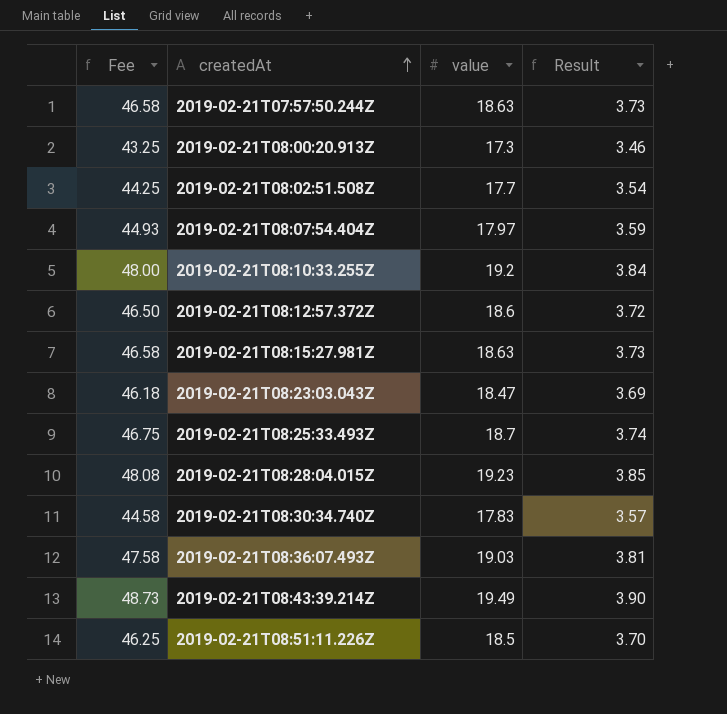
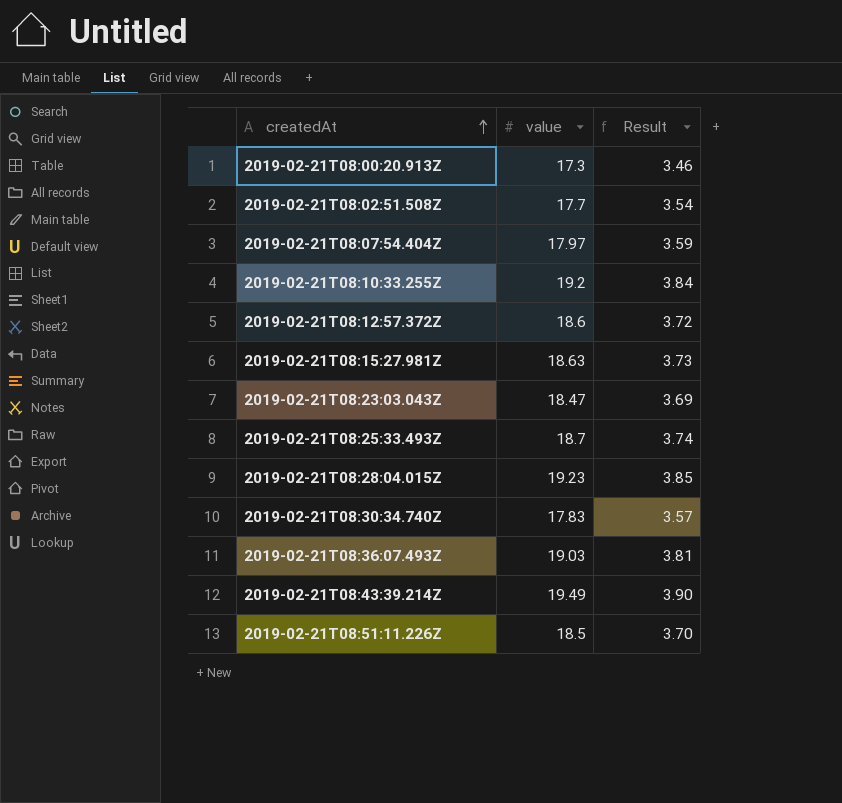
column Fee | formula: [value] * 2.5 -> none
row 2019-02-21T07:57:50.244Z: 46.58 | 18.63 | 3.73 -> none

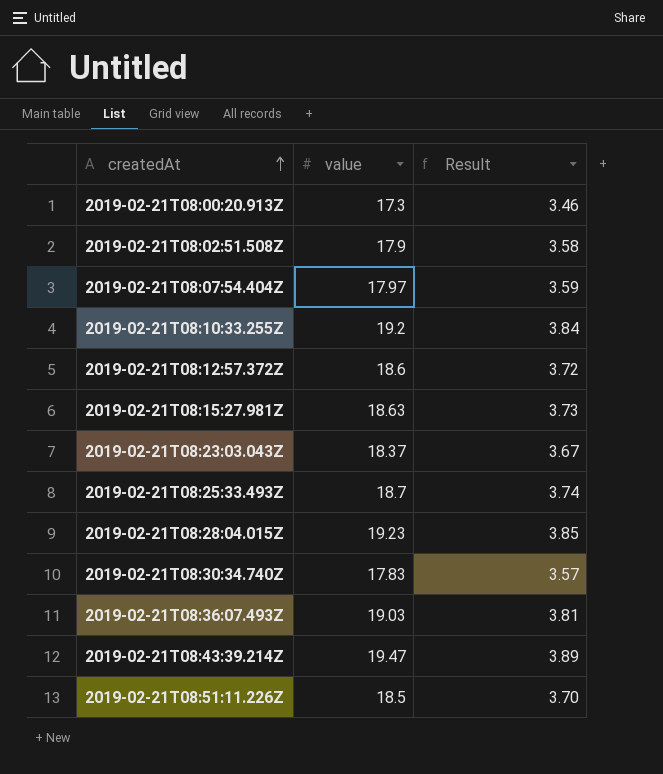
2019-02-21T08:02:51.508Z | value: 17.7 -> 17.9
2019-02-21T08:02:51.508Z | Result: 3.54 -> 3.58
2019-02-21T08:23:03.043Z | value: 18.47 -> 18.37
2019-02-21T08:23:03.043Z | Result: 3.69 -> 3.67
2019-02-21T08:43:39.214Z | value: 19.49 -> 19.47
2019-02-21T08:43:39.214Z | Result: 3.90 -> 3.89

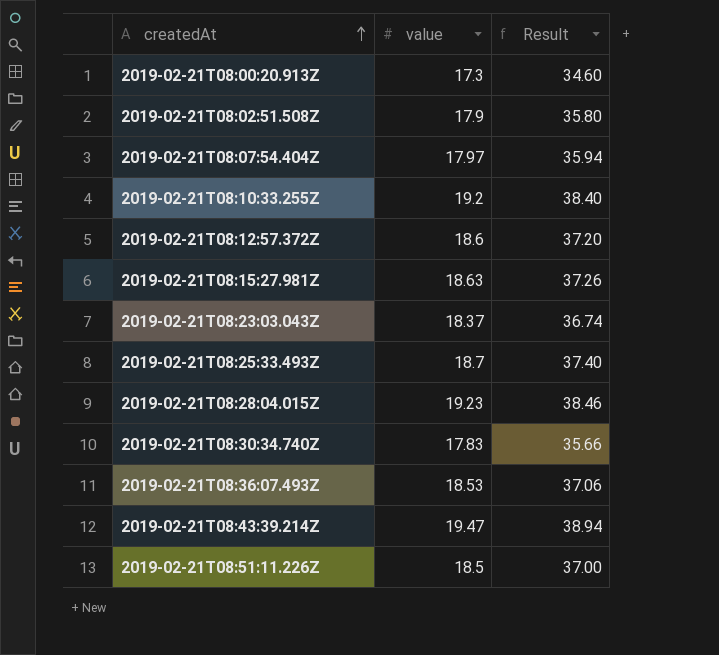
column Result | formula: [value] * 0.2 -> [value] * 2
2019-02-21T08:36:07.493Z | value: 19.03 -> 18.53

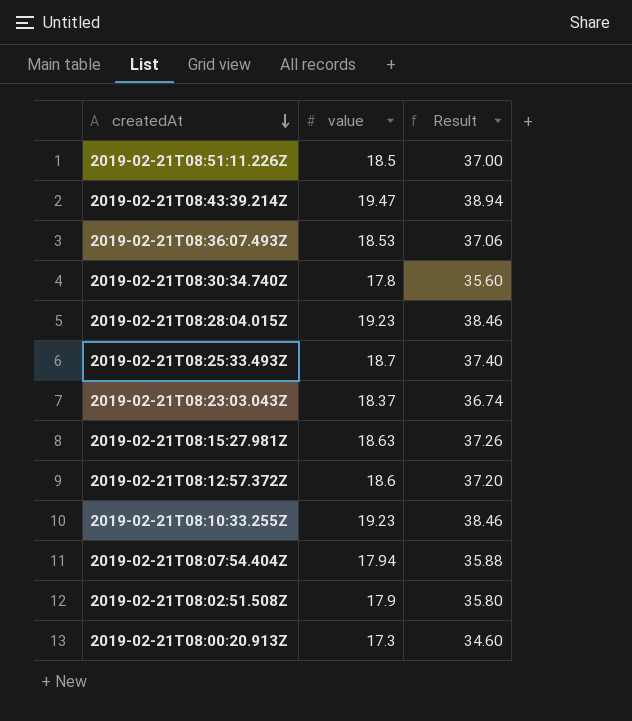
row order: createdAt ascending -> createdAt descending
2019-02-21T08:30:34.740Z | value: 17.83 -> 17.8
2019-02-21T08:30:34.740Z | Result: 35.66 -> 35.60
2019-02-21T08:10:33.255Z | value: 19.2 -> 19.23
2019-02-21T08:10:33.255Z | Result: 38.40 -> 38.46
2019-02-21T08:07:54.404Z | value: 17.97 -> 17.94
2019-02-21T08:07:54.404Z | Result: 35.94 -> 35.88

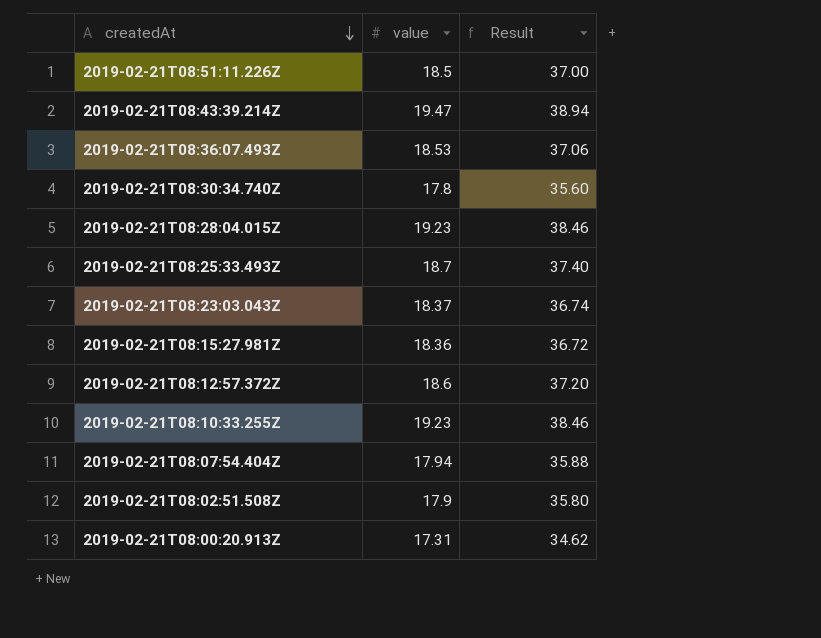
2019-02-21T08:15:27.981Z | value: 18.63 -> 18.36
2019-02-21T08:15:27.981Z | Result: 37.26 -> 36.72
2019-02-21T08:00:20.913Z | value: 17.3 -> 17.31
2019-02-21T08:00:20.913Z | Result: 34.60 -> 34.62

